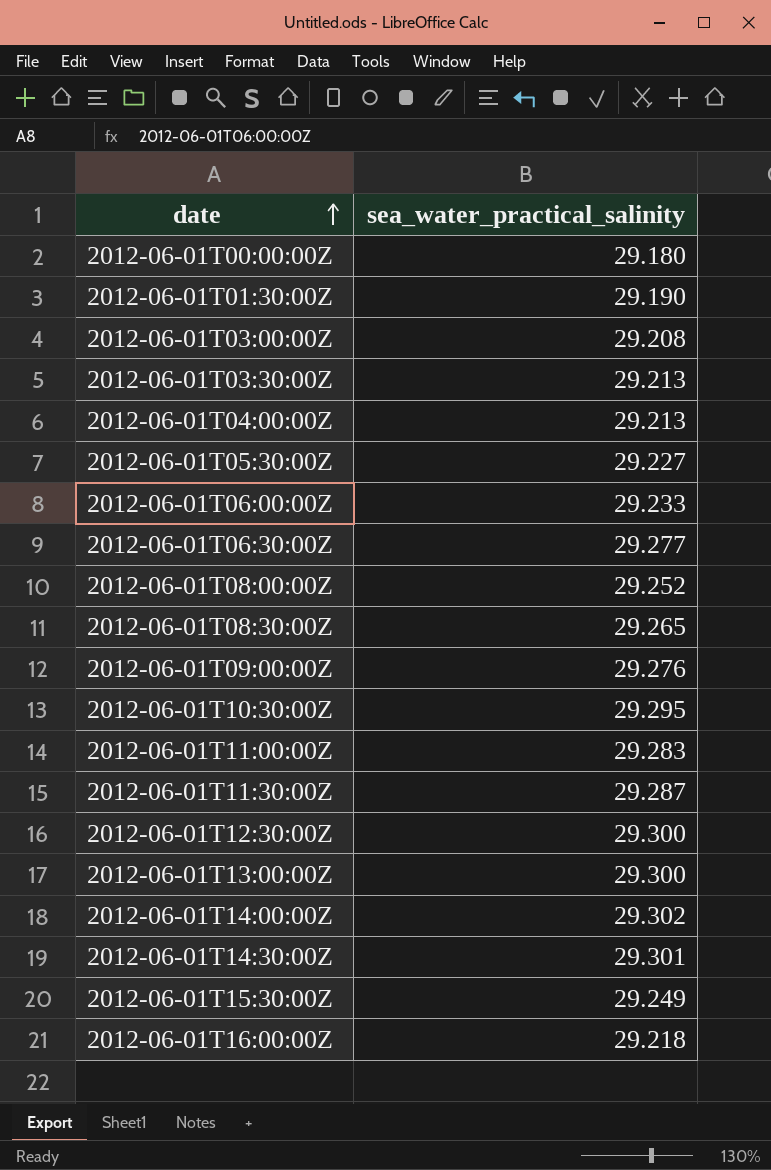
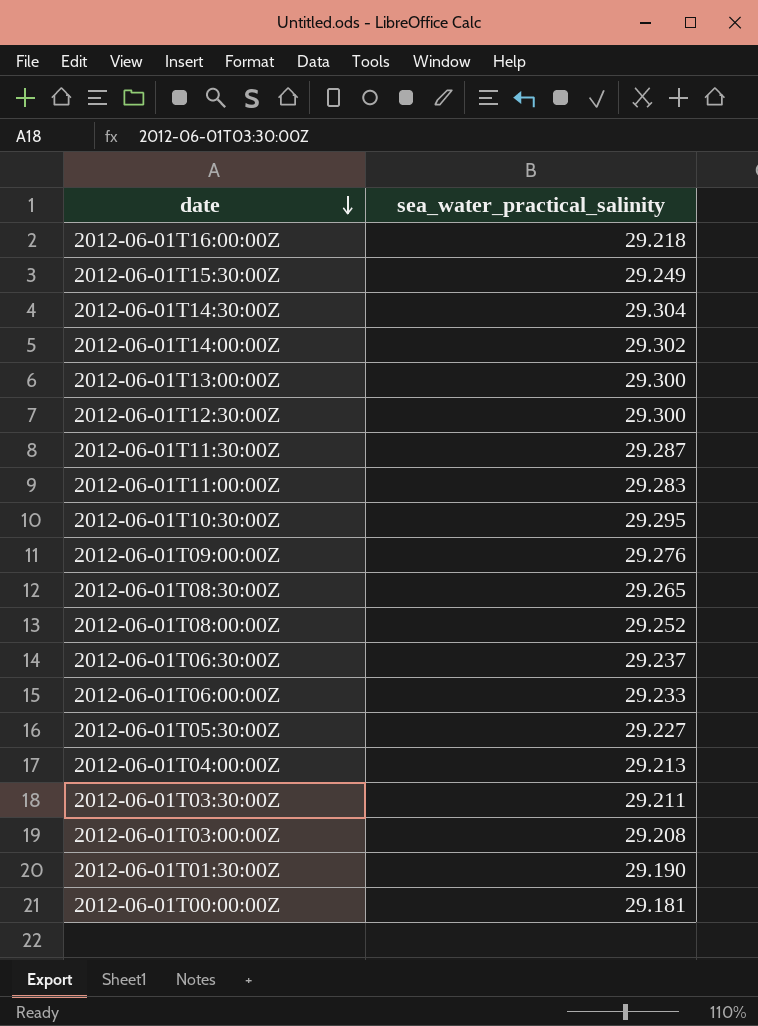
row order: date ascending -> date descending
2012-06-01T14:30:00Z | sea_water_practical_salinity: 29.301 -> 29.304
2012-06-01T06:30:00Z | sea_water_practical_salinity: 29.277 -> 29.237
2012-06-01T03:30:00Z | sea_water_practical_salinity: 29.213 -> 29.211
2012-06-01T00:00:00Z | sea_water_practical_salinity: 29.180 -> 29.181

